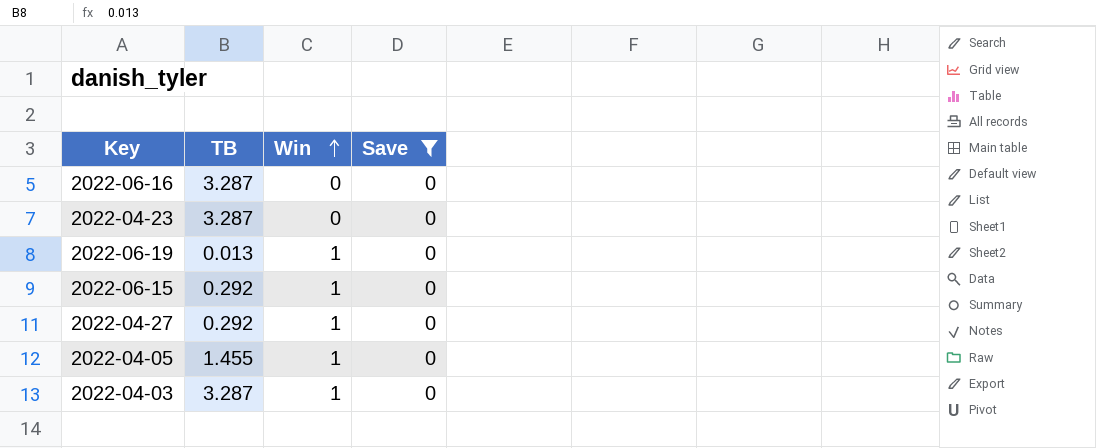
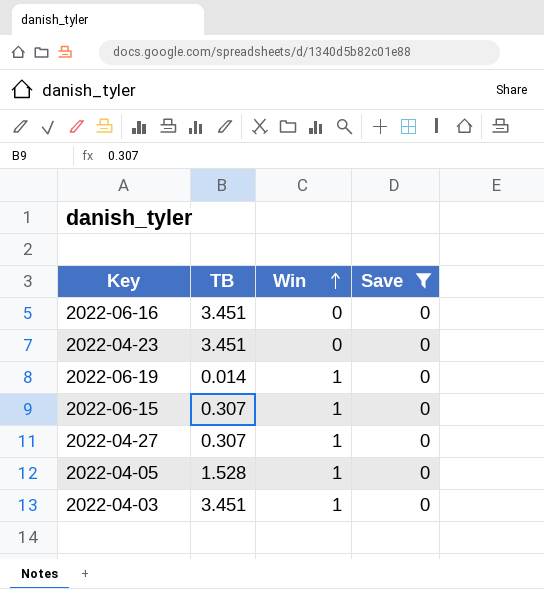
2022-06-16 | TB: 3.287 -> 3.451
2022-04-23 | TB: 3.287 -> 3.451
2022-06-19 | TB: 0.013 -> 0.014
2022-06-15 | TB: 0.292 -> 0.307
2022-04-27 | TB: 0.292 -> 0.307
2022-04-05 | TB: 1.455 -> 1.528
2022-04-03 | TB: 3.287 -> 3.451

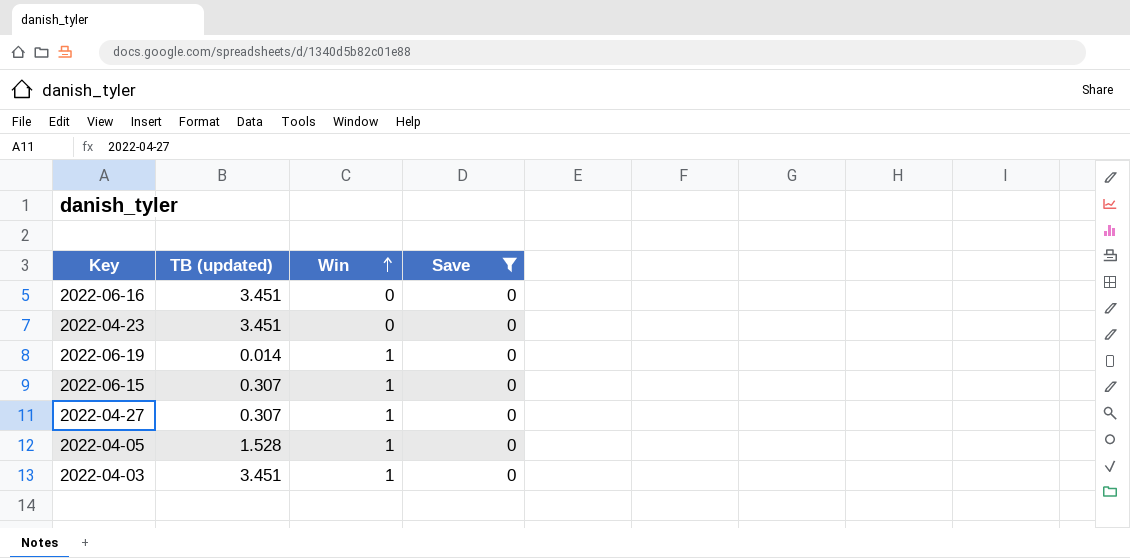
column name: TB -> TB (updated)

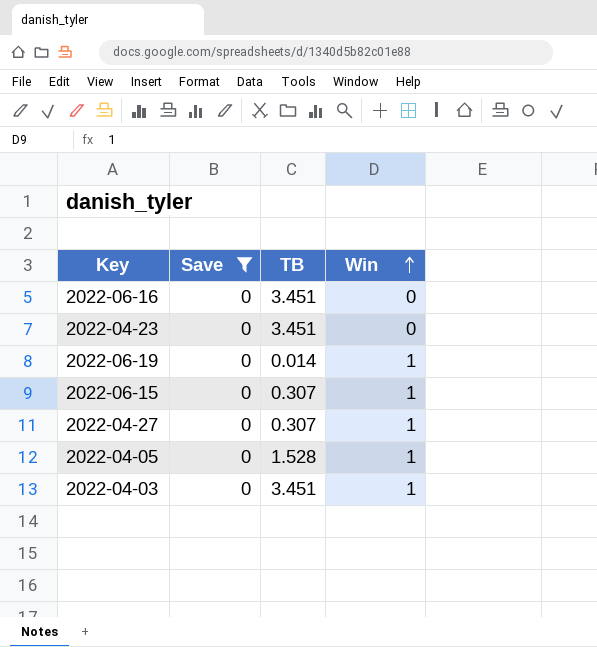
column Save | position: 4 -> 2
column name: TB (updated) -> TB

